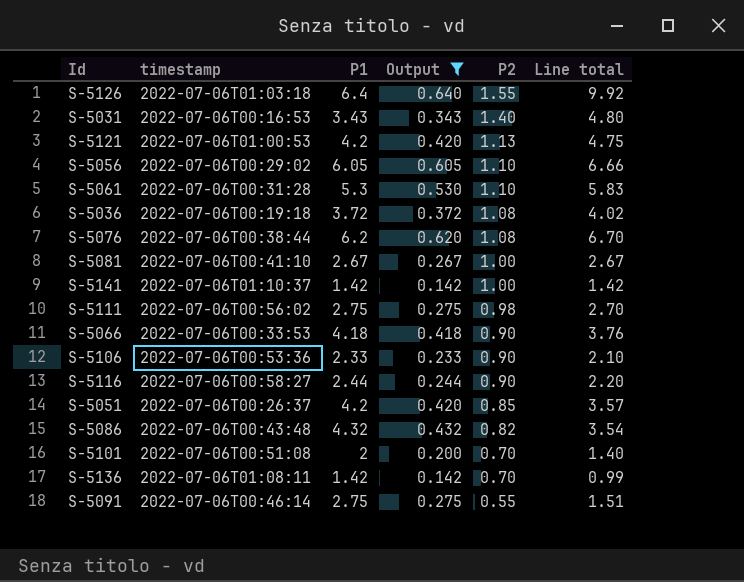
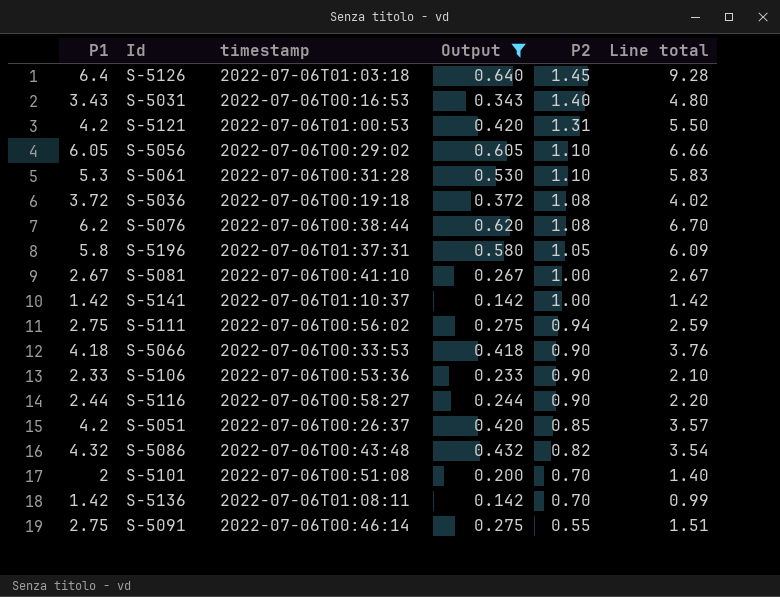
column P1 | position: 3 -> 1
S-5126 | P2: 1.55 -> 1.45
S-5126 | Line total: 9.92 -> 9.28
S-5121 | P2: 1.13 -> 1.31
S-5121 | Line total: 4.75 -> 5.50
row S-5196: none -> 5.8 | 2022-07-06T01:37:31 | 0.580 | 1.05 | 6.09
S-5111 | P2: 0.98 -> 0.94
S-5111 | Line total: 2.70 -> 2.59

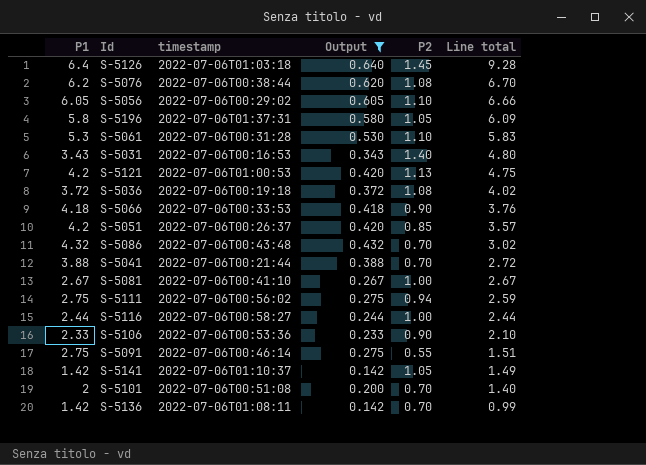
row order: P2 descending -> Line total descending
S-5121 | P2: 1.31 -> 1.13
S-5121 | Line total: 5.50 -> 4.75
S-5086 | P2: 0.82 -> 0.70
S-5086 | Line total: 3.54 -> 3.02
row S-5041: none -> 3.88 | 2022-07-06T00:21:44 | 0.388 | 0.70 | 2.72
S-5116 | P2: 0.90 -> 1.00
S-5116 | Line total: 2.20 -> 2.44
S-5141 | P2: 1.00 -> 1.05
S-5141 | Line total: 1.42 -> 1.49

